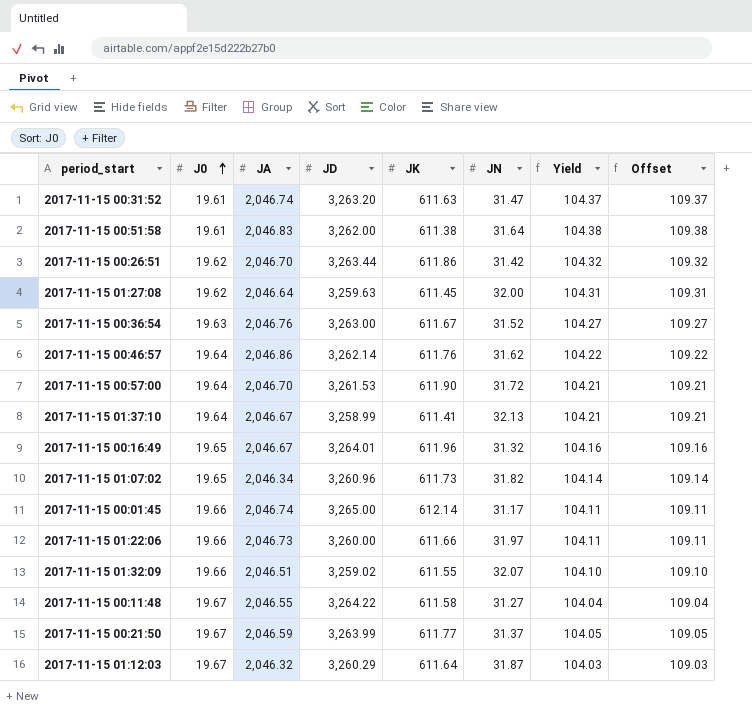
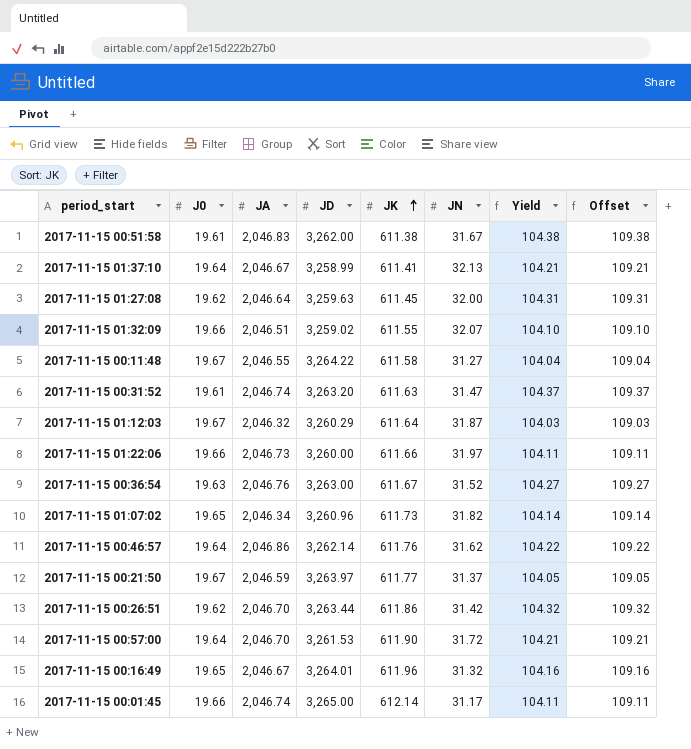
row order: J0 ascending -> JK ascending
2017-11-15 00:51:58 | JN: 31.64 -> 31.67
2017-11-15 00:21:50 | JD: 3,263.99 -> 3,263.97

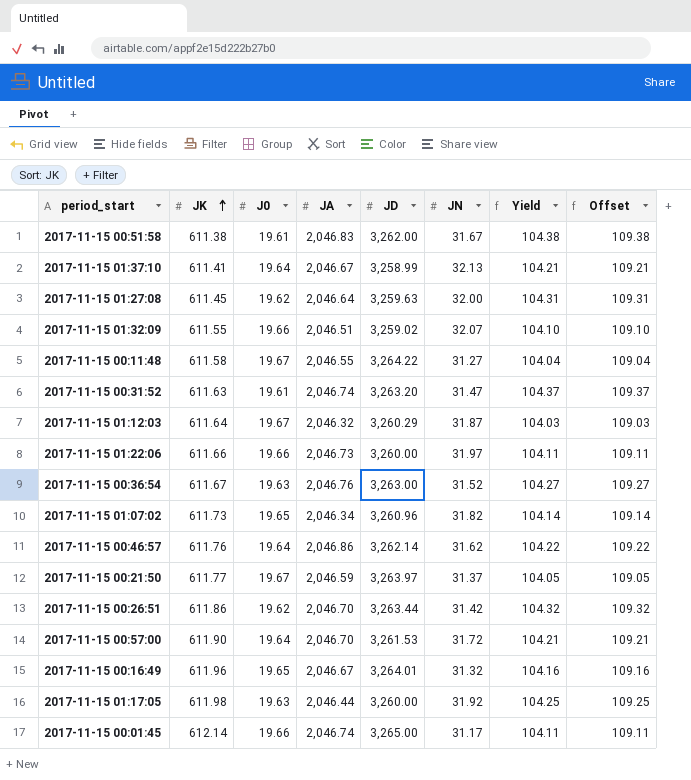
column JK | position: 5 -> 2
row 2017-11-15 01:17:05: none -> 611.98 | 19.63 | 2,046.44 | 3,260.00 | 31.92 | 104.25 | 109.25

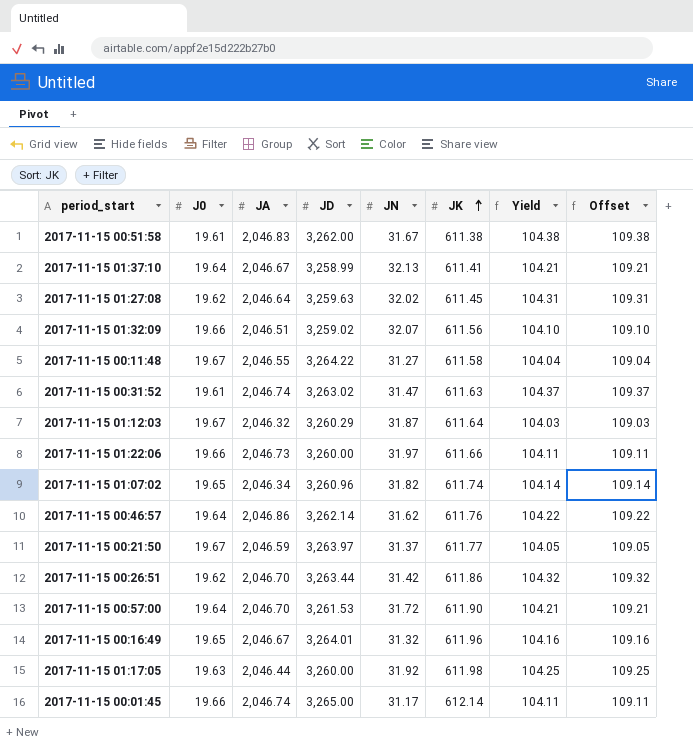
column JK | position: 2 -> 6
row 2017-11-15 00:36:54: 611.67 | 19.63 | 2,046.76 | 3,263.00 | 31.52 | 104.27 | 109.27 -> none
2017-11-15 01:27:08 | JN: 32.00 -> 32.02
2017-11-15 01:32:09 | JK: 611.55 -> 611.56
2017-11-15 00:31:52 | JD: 3,263.20 -> 3,263.02
2017-11-15 01:07:02 | JK: 611.73 -> 611.74

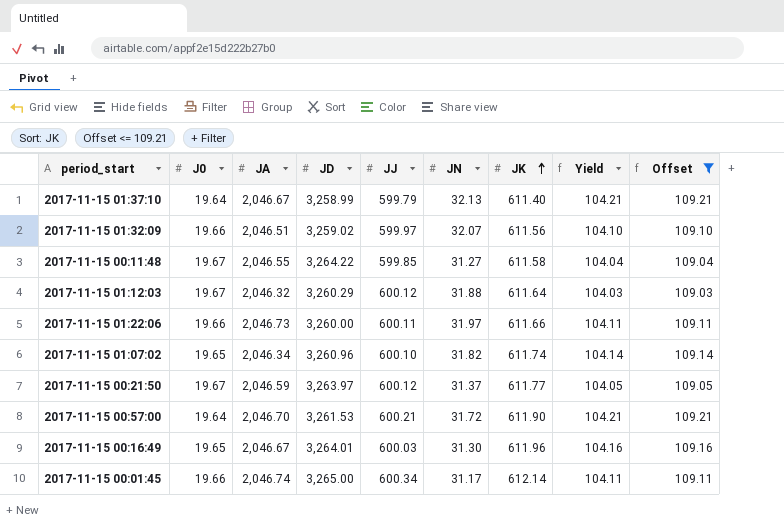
filter: none -> Offset <= 109.21
column JJ | position: none -> 5
2017-11-15 01:37:10 | JK: 611.41 -> 611.40
2017-11-15 01:12:03 | JN: 31.87 -> 31.88
2017-11-15 00:16:49 | JN: 31.32 -> 31.30

